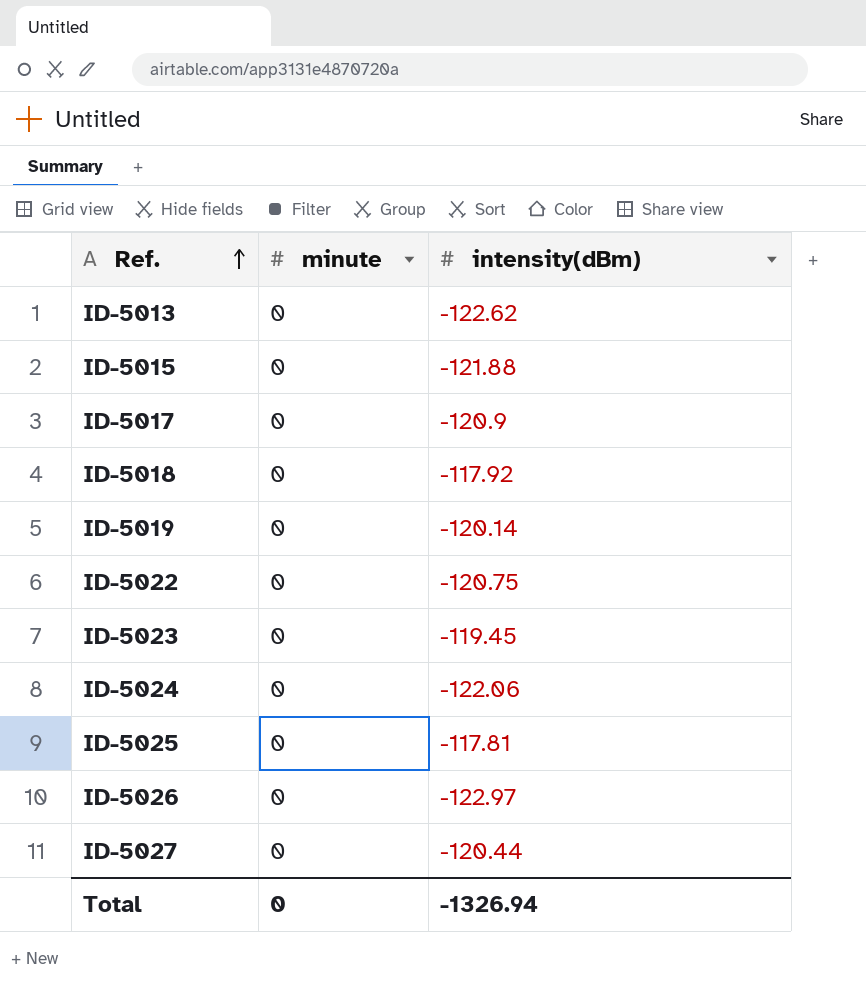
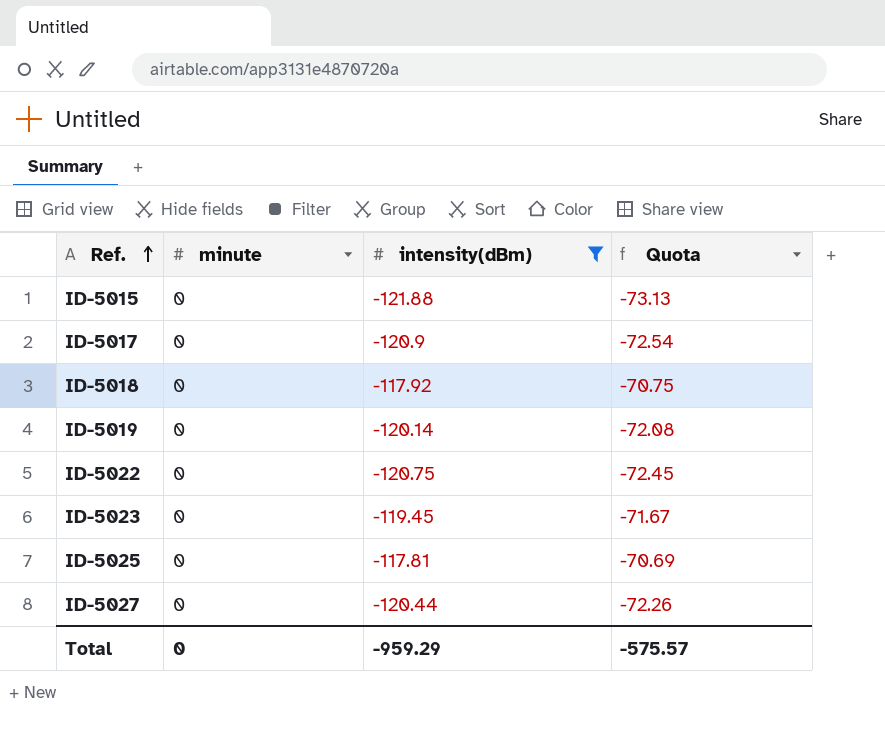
filter: none -> intensity(dBm) >= -121.88
column Quota | formula: none -> [intensity(dBm)] * 0.6
Total | intensity(dBm): -1326.94 -> -959.29

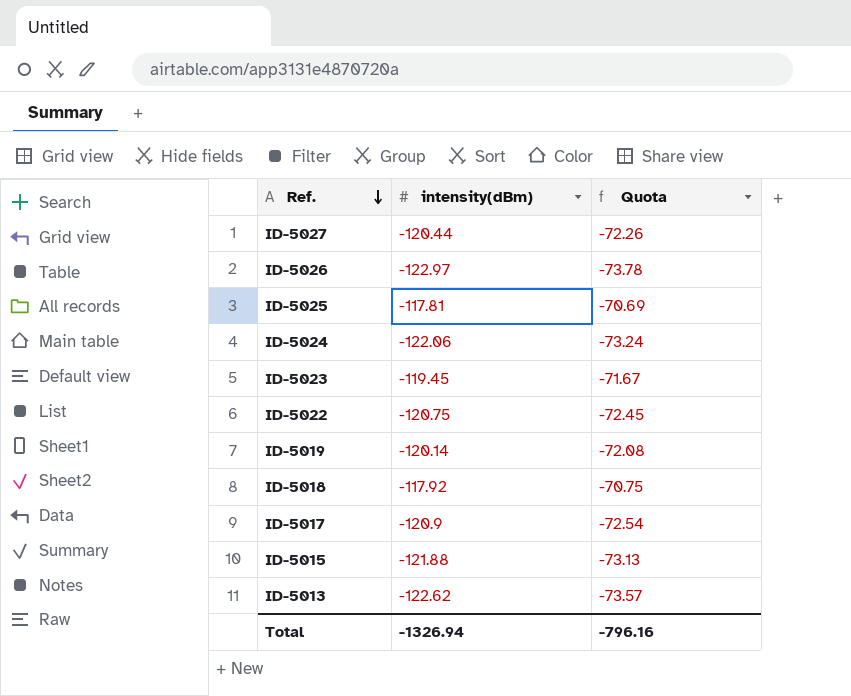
filter: intensity(dBm) >= -121.88 -> none
row order: Ref. ascending -> Ref. descending
column minute | position: 2 -> none
Total | intensity(dBm): -959.29 -> -1326.94
Total | Quota: -575.57 -> -796.16

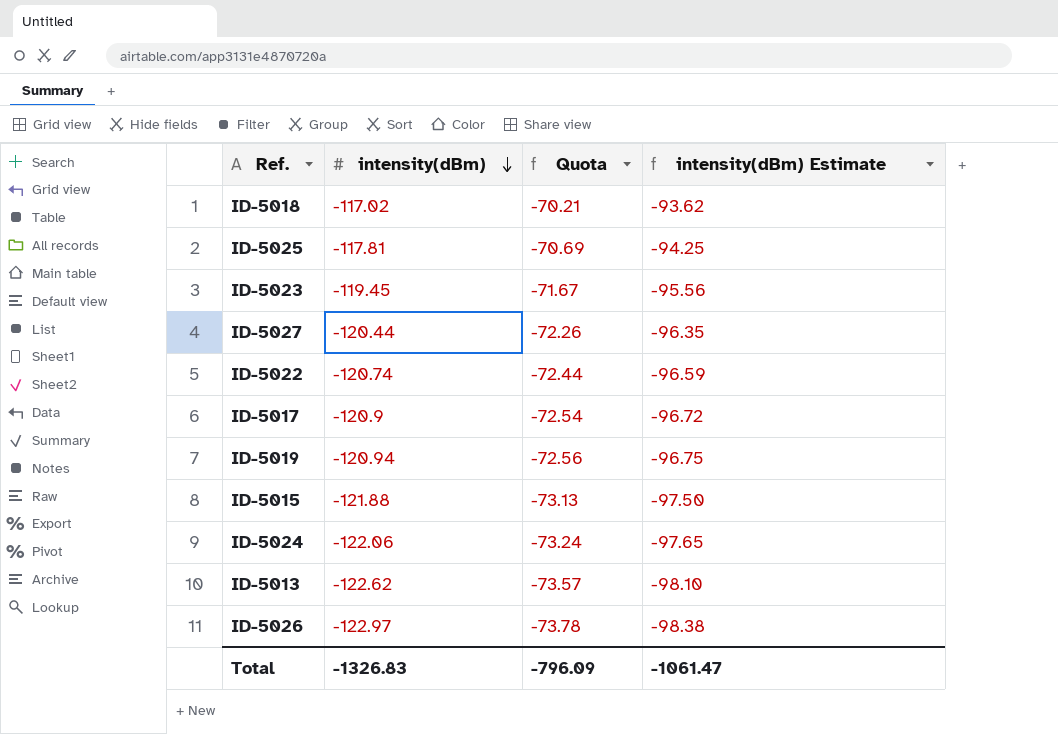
row order: Ref. descending -> intensity(dBm) descending
column intensity(dBm) Estimate | formula: none -> [intensity(dBm)] * 0.8
ID-5018 | intensity(dBm): -117.92 -> -117.02
ID-5018 | Quota: -70.75 -> -70.21
ID-5022 | intensity(dBm): -120.75 -> -120.74
ID-5022 | Quota: -72.45 -> -72.44
ID-5019 | intensity(dBm): -120.14 -> -120.94
ID-5019 | Quota: -72.08 -> -72.56
Total | intensity(dBm): -1326.94 -> -1326.83
Total | Quota: -796.16 -> -796.09

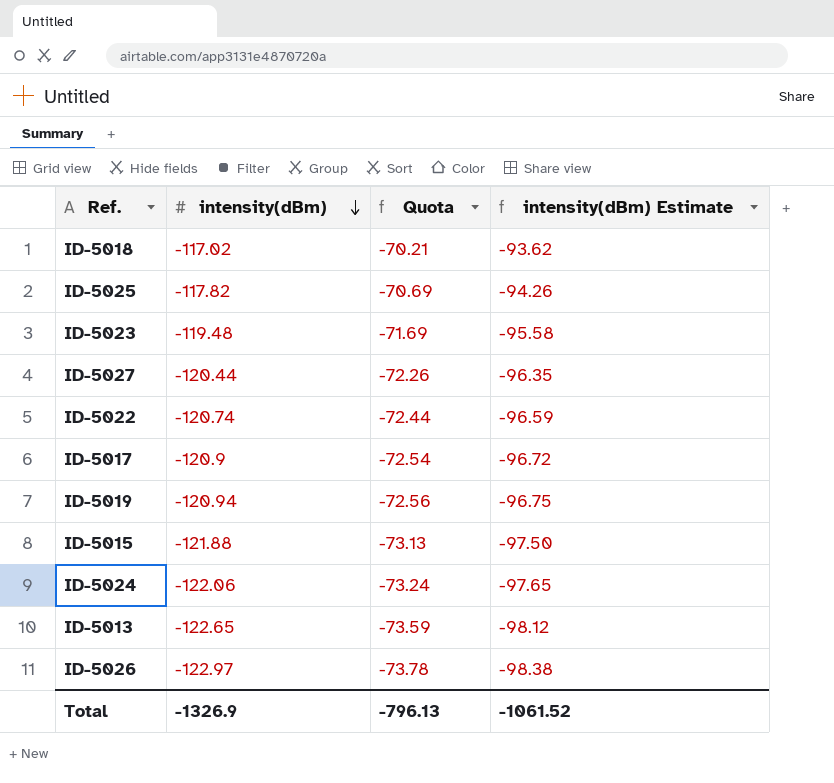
ID-5025 | intensity(dBm): -117.81 -> -117.82
ID-5025 | intensity(dBm) Estimate: -94.25 -> -94.26
ID-5023 | intensity(dBm): -119.45 -> -119.48
ID-5023 | Quota: -71.67 -> -71.69
ID-5023 | intensity(dBm) Estimate: -95.56 -> -95.58
ID-5013 | intensity(dBm): -122.62 -> -122.65
ID-5013 | Quota: -73.57 -> -73.59
ID-5013 | intensity(dBm) Estimate: -98.10 -> -98.12
Total | intensity(dBm): -1326.83 -> -1326.9
Total | Quota: -796.09 -> -796.13
Total | intensity(dBm) Estimate: -1061.47 -> -1061.52

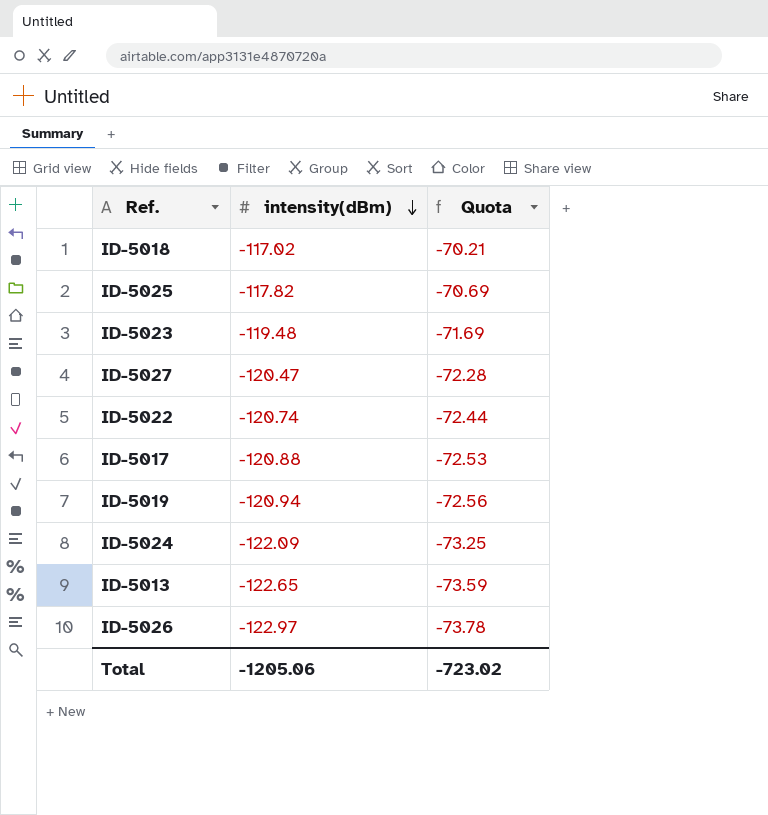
column intensity(dBm) Estimate | formula: [intensity(dBm)] * 0.8 -> none
row ID-5015: -121.88 | -73.13 | -97.50 -> none
ID-5027 | intensity(dBm): -120.44 -> -120.47
ID-5027 | Quota: -72.26 -> -72.28
ID-5017 | intensity(dBm): -120.9 -> -120.88
ID-5017 | Quota: -72.54 -> -72.53
ID-5024 | intensity(dBm): -122.06 -> -122.09
ID-5024 | Quota: -73.24 -> -73.25
Total | intensity(dBm): -1326.9 -> -1205.06
Total | Quota: -796.13 -> -723.02

